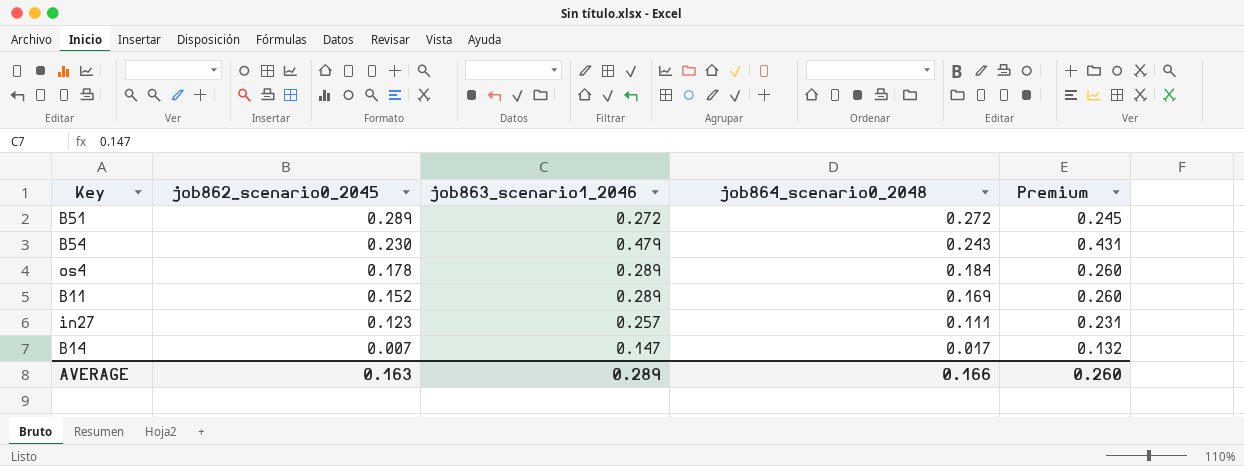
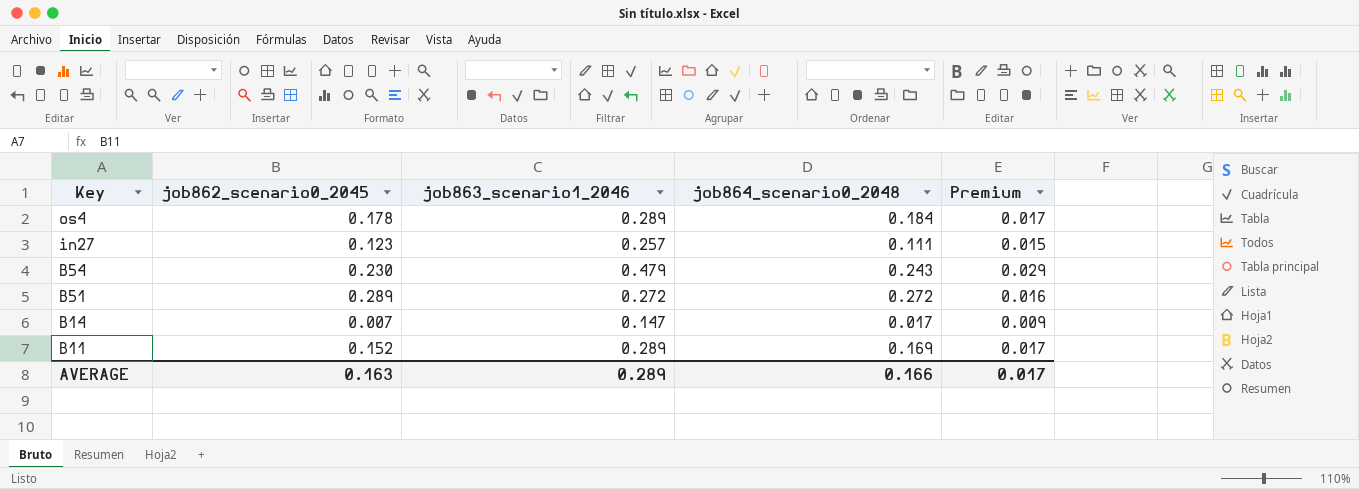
row order: job862_scenario0_2045 descending -> Key descending
column Premium | formula: [job863_scenario1_2046] * 0.9 -> [job863_scenario1_2046] * 0.06
AVERAGE | Premium: 0.260 -> 0.017

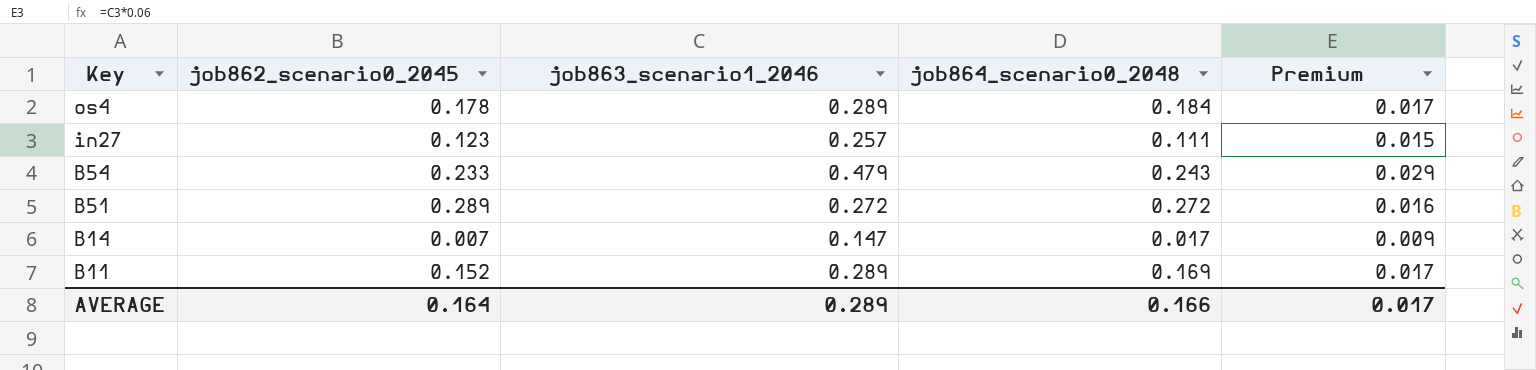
B54 | job862_scenario0_2045: 0.230 -> 0.233
AVERAGE | job862_scenario0_2045: 0.163 -> 0.164

